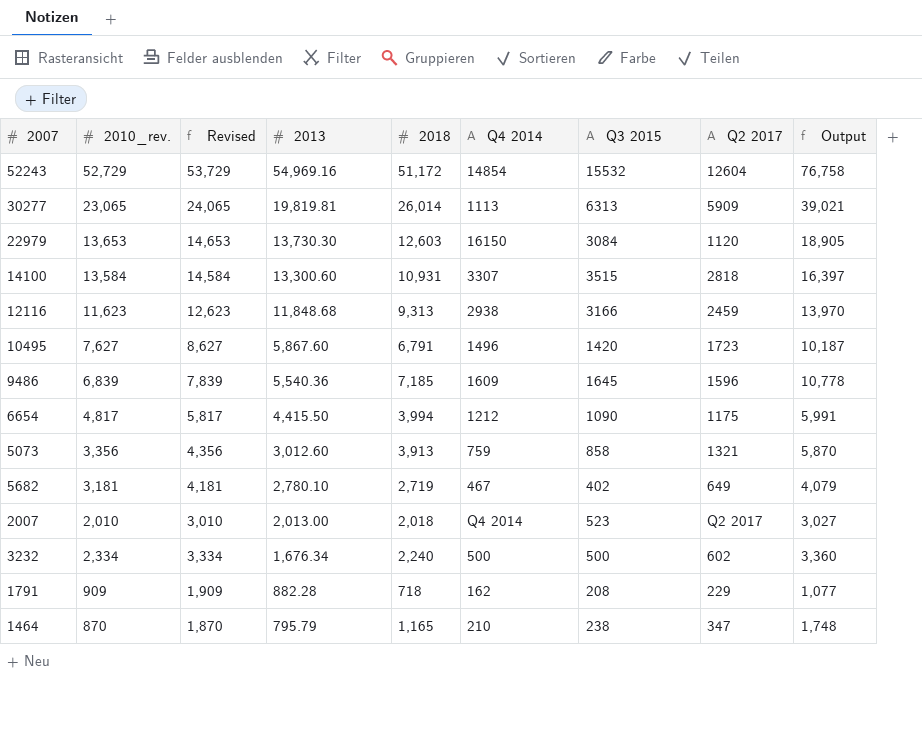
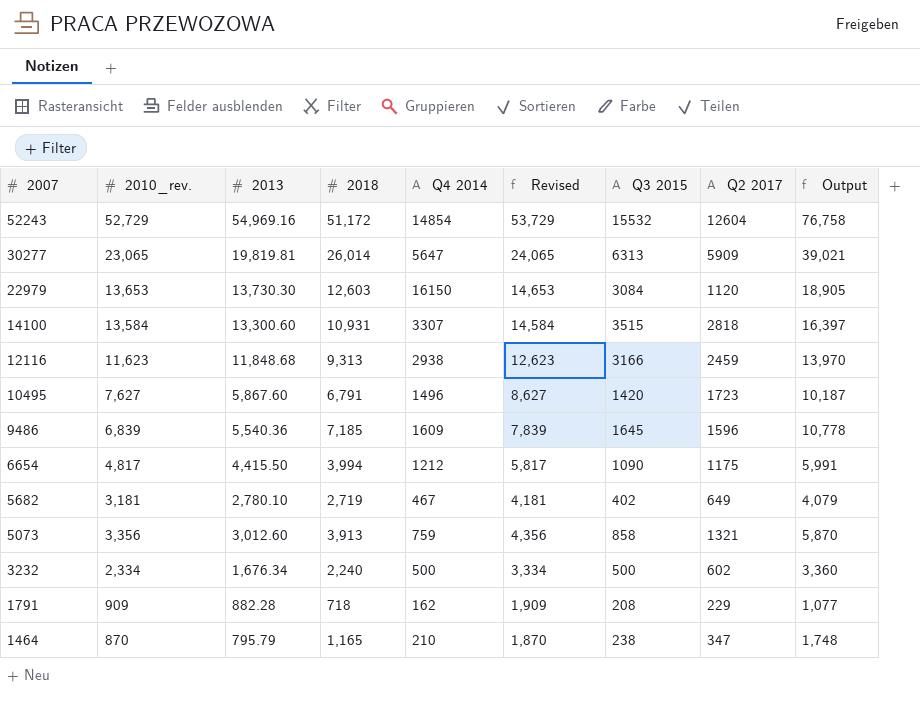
row order: 2013 descending -> 2007 descending
column Revised | position: 3 -> 6
row 2007: 2,010 | 3,010 | 2,013.00 | 2,018 | Q4 2014 | 523 | Q2 2017 | 3,027 -> none
30277 | Q4 2014: 1113 -> 5647

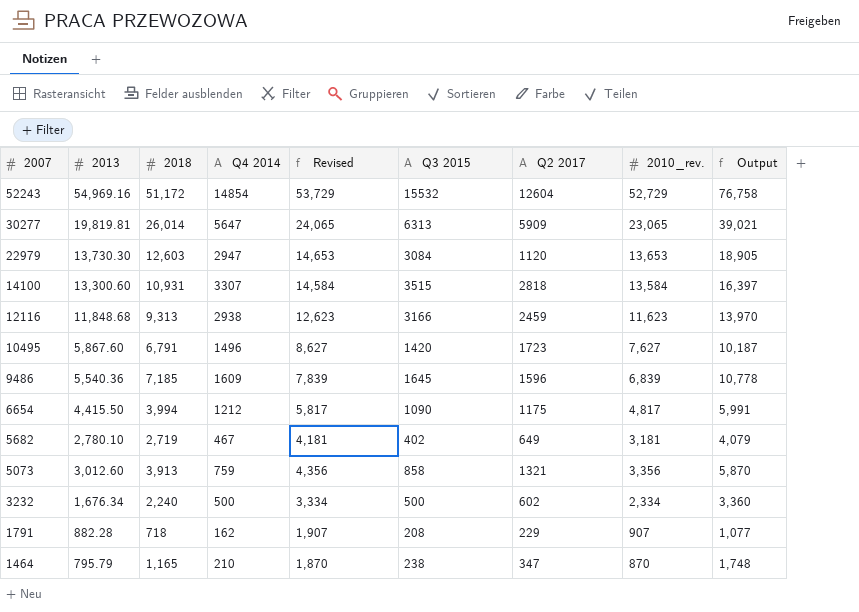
column 2010_rev. | position: 2 -> 8
22979 | Q4 2014: 16150 -> 2947
1791 | Revised: 1,909 -> 1,907
1791 | 2010_rev.: 909 -> 907

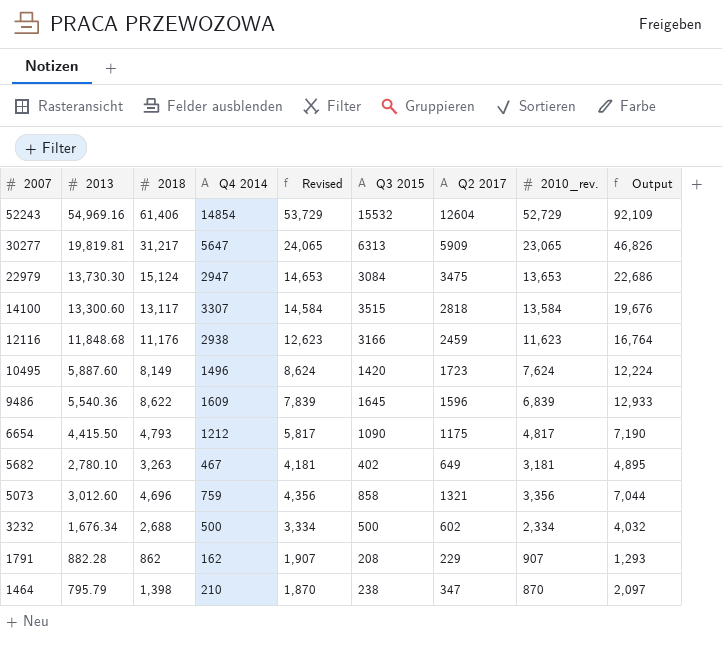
52243 | 2018: 51,172 -> 61,406
52243 | Output: 76,758 -> 92,109
30277 | 2018: 26,014 -> 31,217
30277 | Output: 39,021 -> 46,826
22979 | 2018: 12,603 -> 15,124
22979 | Q2 2017: 1120 -> 3475
22979 | Output: 18,905 -> 22,686
14100 | 2018: 10,931 -> 13,117
14100 | Output: 16,397 -> 19,676
12116 | 2018: 9,313 -> 11,176
12116 | Output: 13,970 -> 16,764
10495 | 2013: 5,867.60 -> 5,887.60
10495 | 2018: 6,791 -> 8,149
10495 | Revised: 8,627 -> 8,624
10495 | 2010_rev.: 7,627 -> 7,624
10495 | Output: 10,187 -> 12,224
9486 | 2018: 7,185 -> 8,622
9486 | Output: 10,778 -> 12,933
6654 | 2018: 3,994 -> 4,793
6654 | Output: 5,991 -> 7,190
5682 | 2018: 2,719 -> 3,263
5682 | Output: 4,079 -> 4,895
5073 | 2018: 3,913 -> 4,696
5073 | Output: 5,870 -> 7,044
3232 | 2018: 2,240 -> 2,688
3232 | Output: 3,360 -> 4,032
1791 | 2018: 718 -> 862
1791 | Output: 1,077 -> 1,293
1464 | 2018: 1,165 -> 1,398
1464 | Output: 1,748 -> 2,097

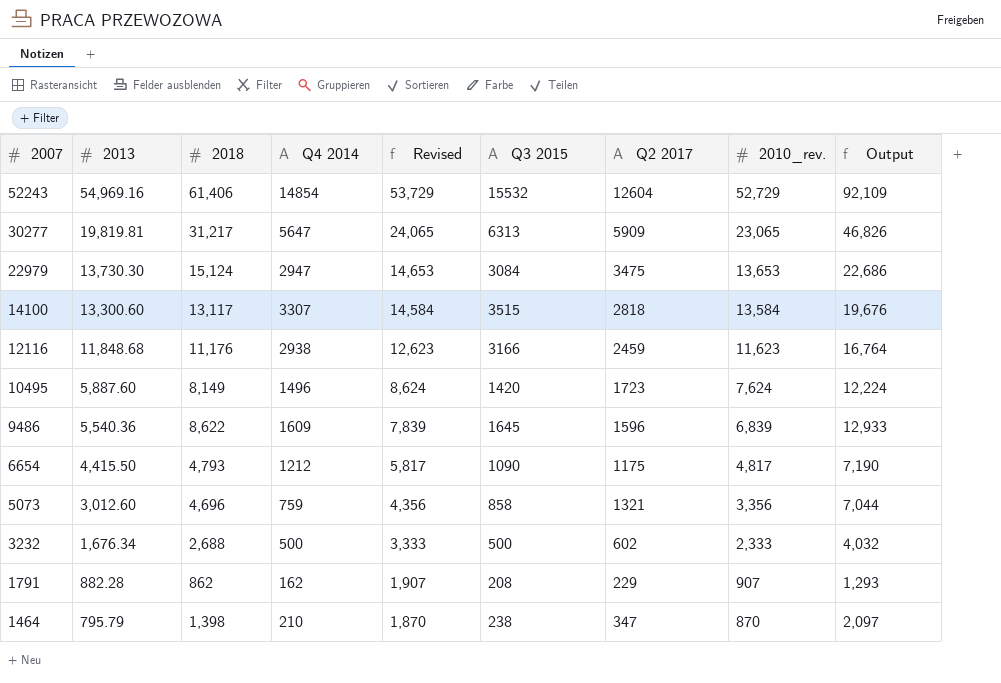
row 5682: 2,780.10 | 3,263 | 467 | 4,181 | 402 | 649 | 3,181 | 4,895 -> none
3232 | Revised: 3,334 -> 3,333
3232 | 2010_rev.: 2,334 -> 2,333

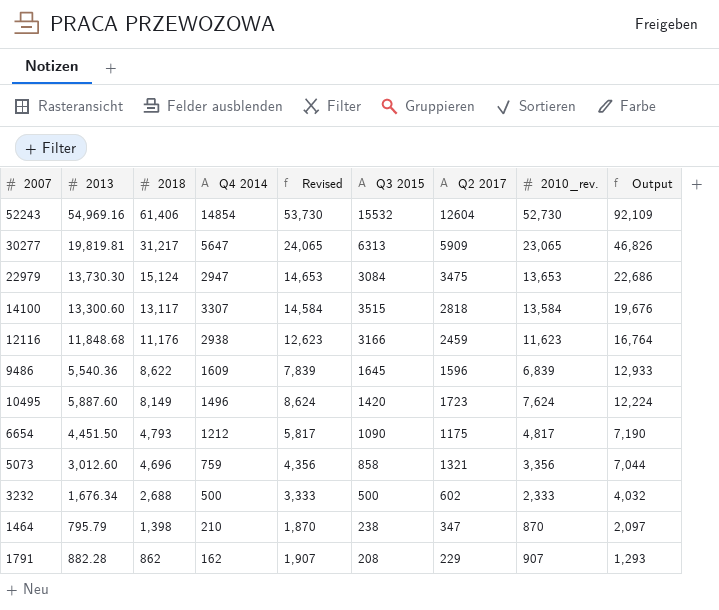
row order: 2007 descending -> 2018 descending
52243 | Revised: 53,729 -> 53,730
52243 | 2010_rev.: 52,729 -> 52,730
6654 | 2013: 4,415.50 -> 4,451.50

